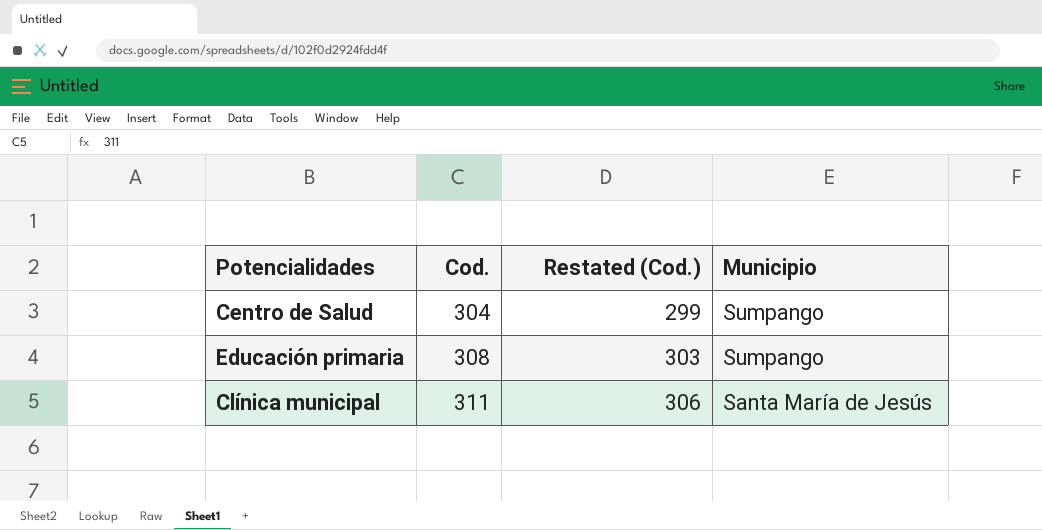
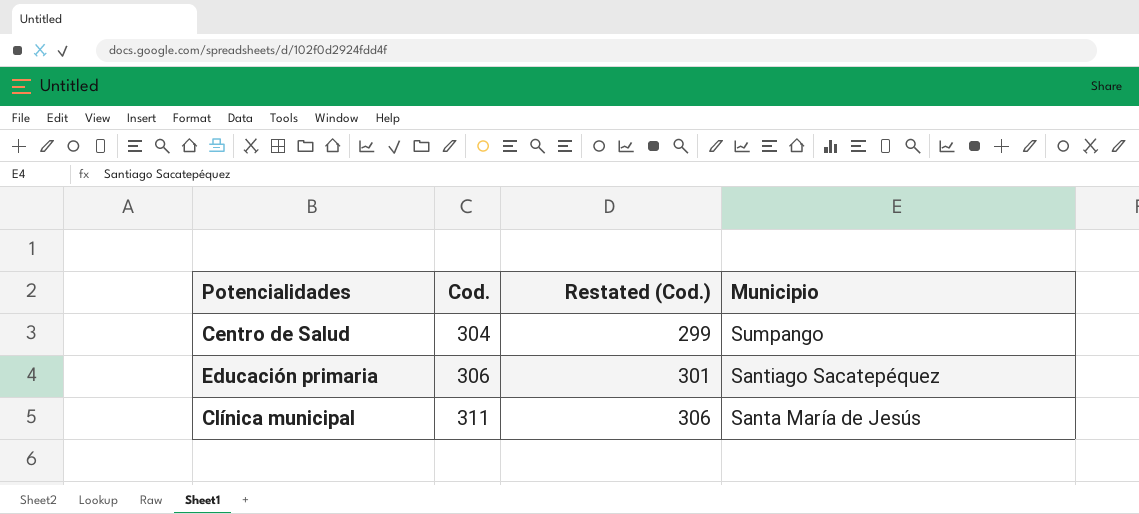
Educación primaria | Cod.: 308 -> 306
Educación primaria | Restated (Cod.): 303 -> 301
Educación primaria | Municipio: Sumpango -> Santiago Sacatepéquez

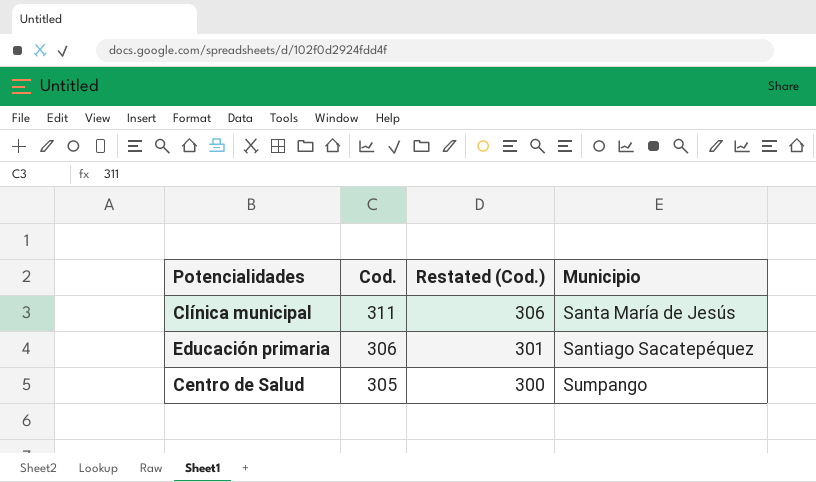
row order: Cod. ascending -> Cod. descending
Centro de Salud | Cod.: 304 -> 305
Centro de Salud | Restated (Cod.): 299 -> 300

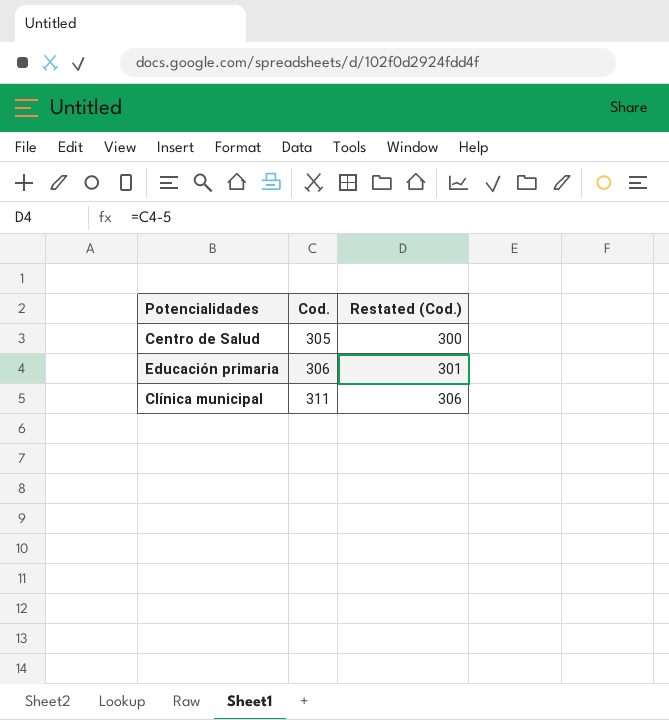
row order: Cod. descending -> Cod. ascending
column Municipio | position: 4 -> none

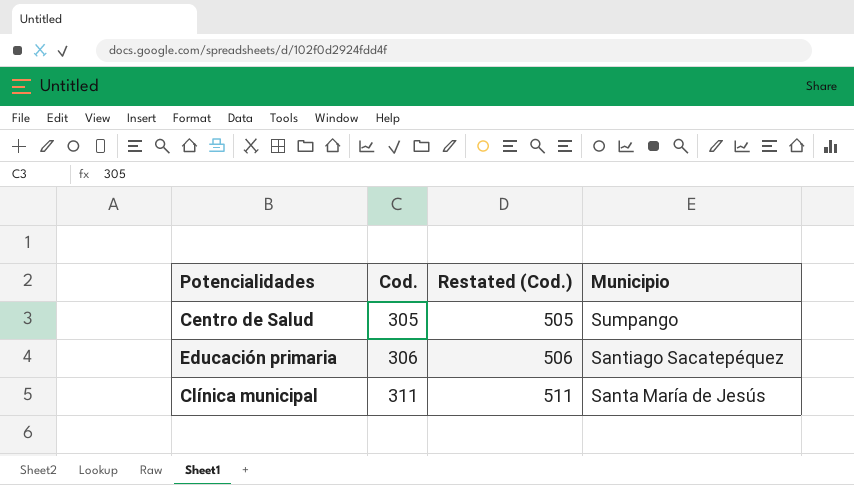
column Restated (Cod.) | formula: [Cod.] - 5 -> [Cod.] + 200
column Municipio | position: none -> 4

